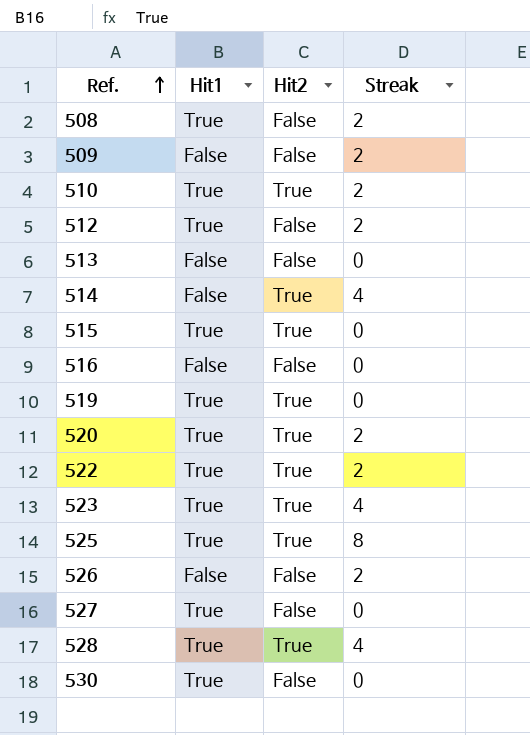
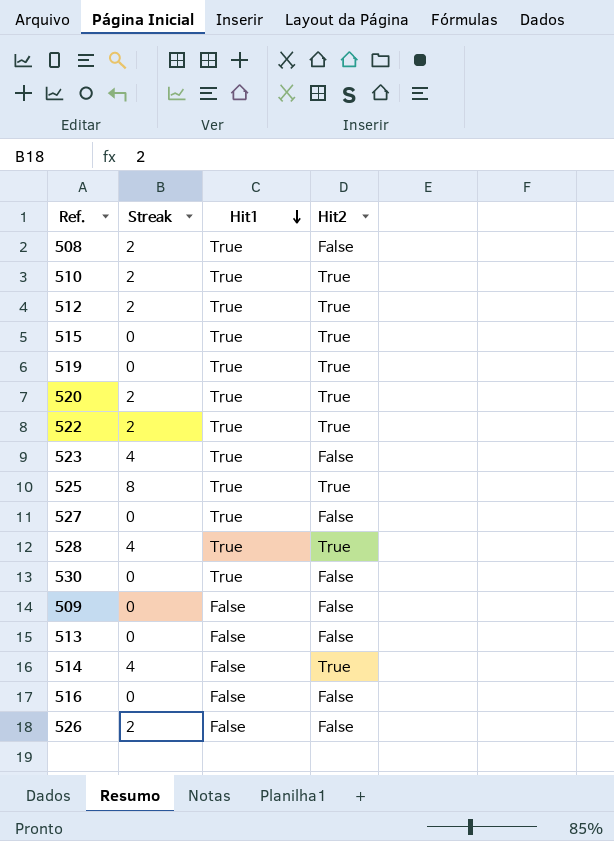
row order: Ref. ascending -> Hit1 descending
column Streak | position: 4 -> 2
512 | Hit2: False -> True
523 | Hit2: True -> False
509 | Streak: 2 -> 0

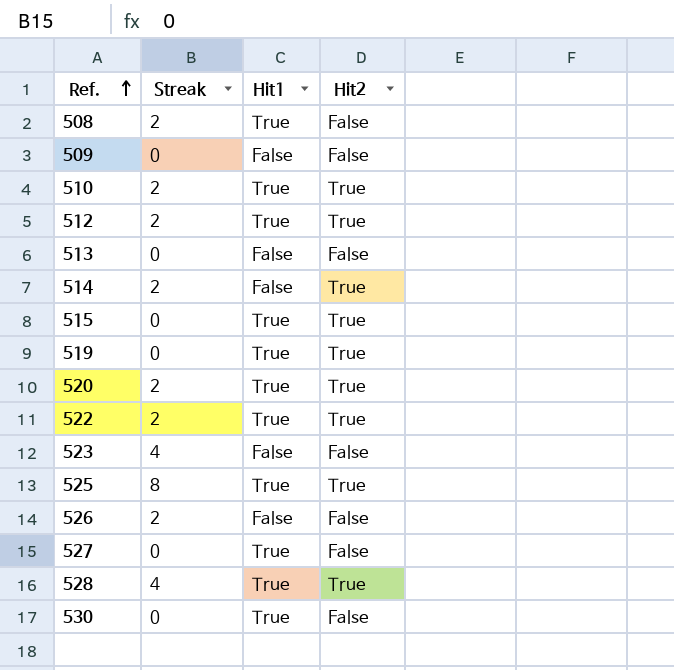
row order: Hit1 descending -> Ref. ascending
row 516: 0 | False | False -> none
514 | Streak: 4 -> 2
523 | Hit1: True -> False

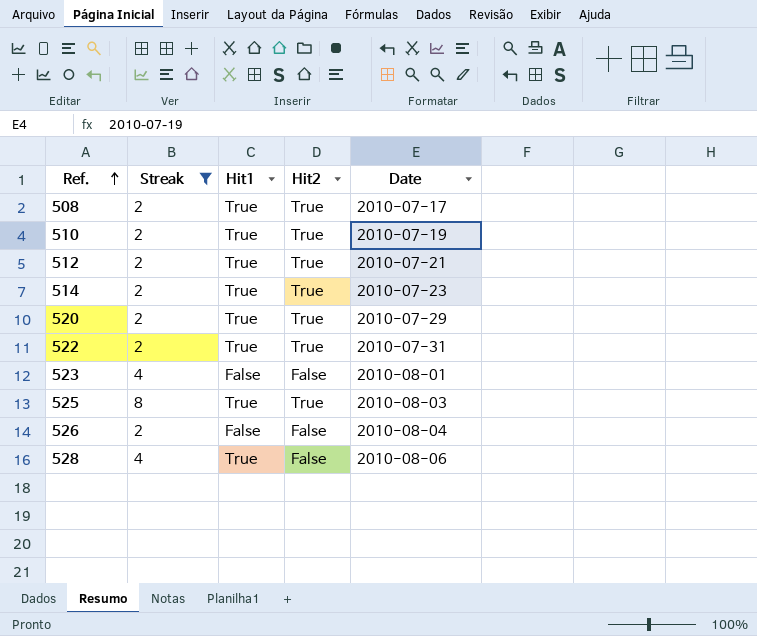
filter: none -> Streak != 0
column Date | position: none -> 5
508 | Hit2: False -> True
514 | Hit1: False -> True
528 | Hit2: True -> False

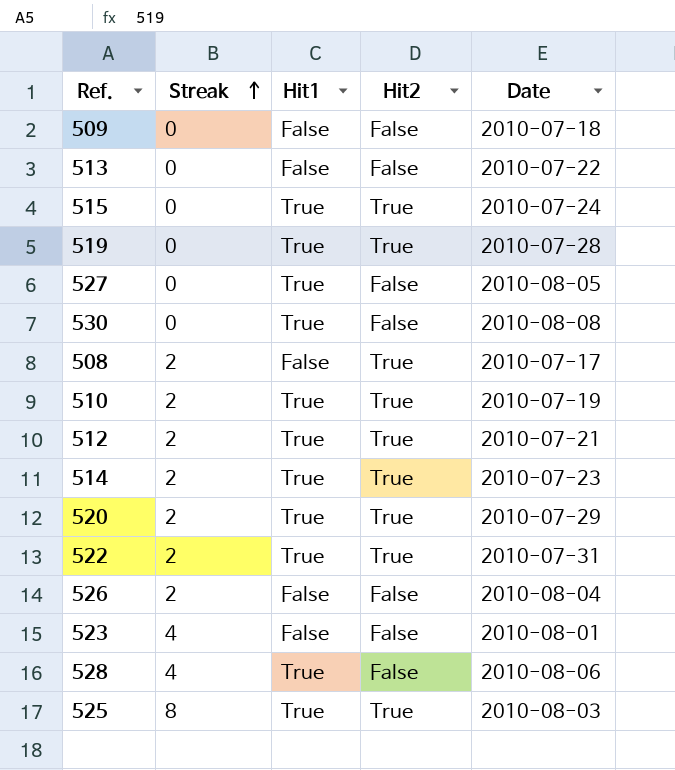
filter: Streak != 0 -> none
row order: Ref. ascending -> Streak ascending
508 | Hit1: True -> False

